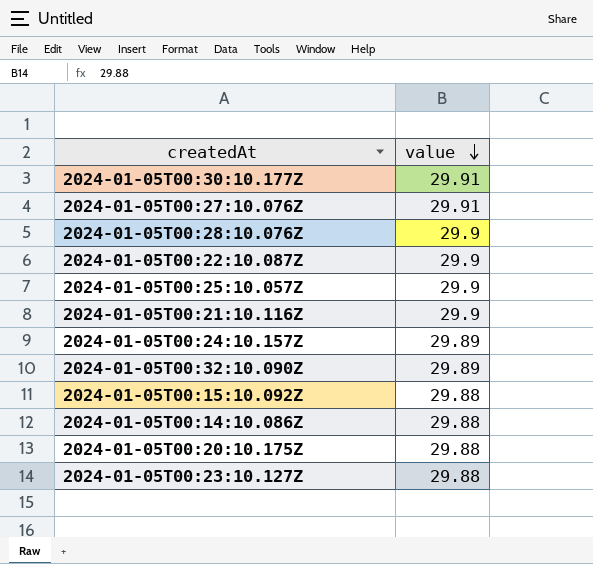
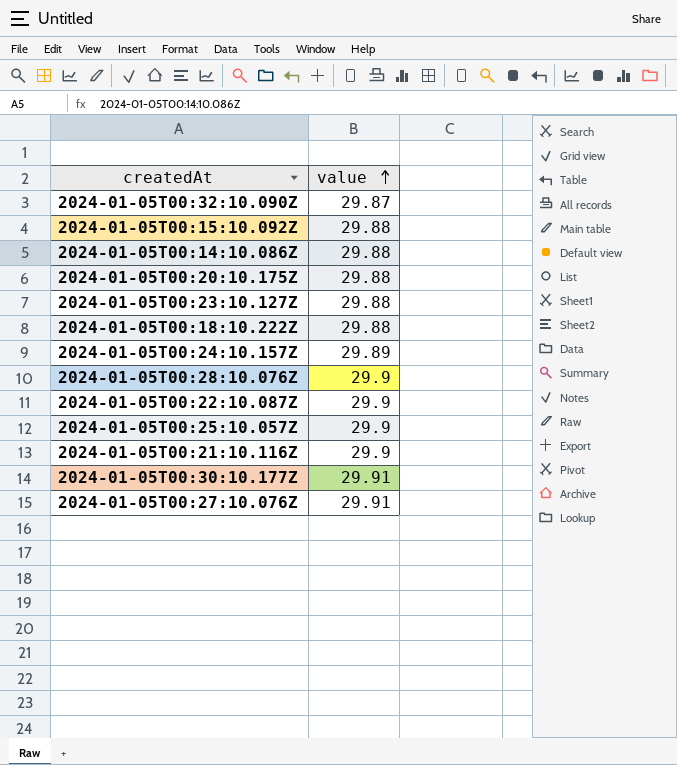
row order: value descending -> value ascending
2024-01-05T00:32:10.090Z | value: 29.89 -> 29.87
row 2024-01-05T00:18:10.222Z: none -> 29.88

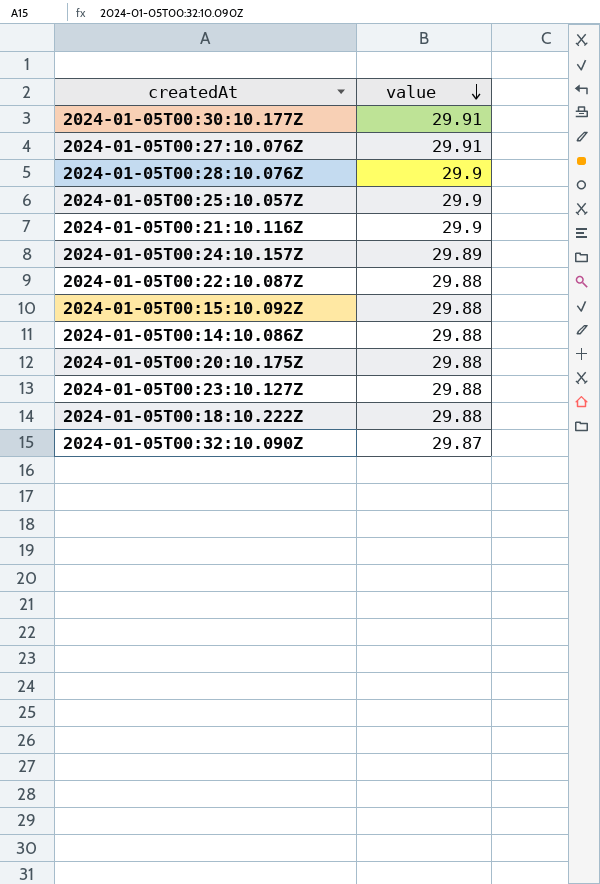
row order: value ascending -> value descending
2024-01-05T00:22:10.087Z | value: 29.9 -> 29.88

